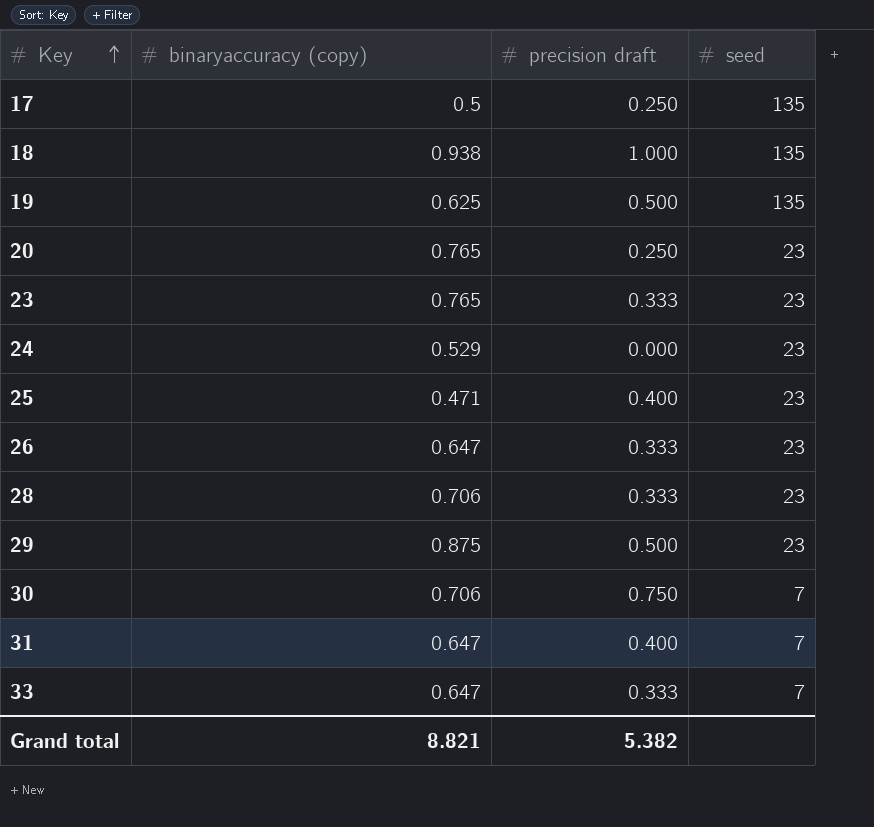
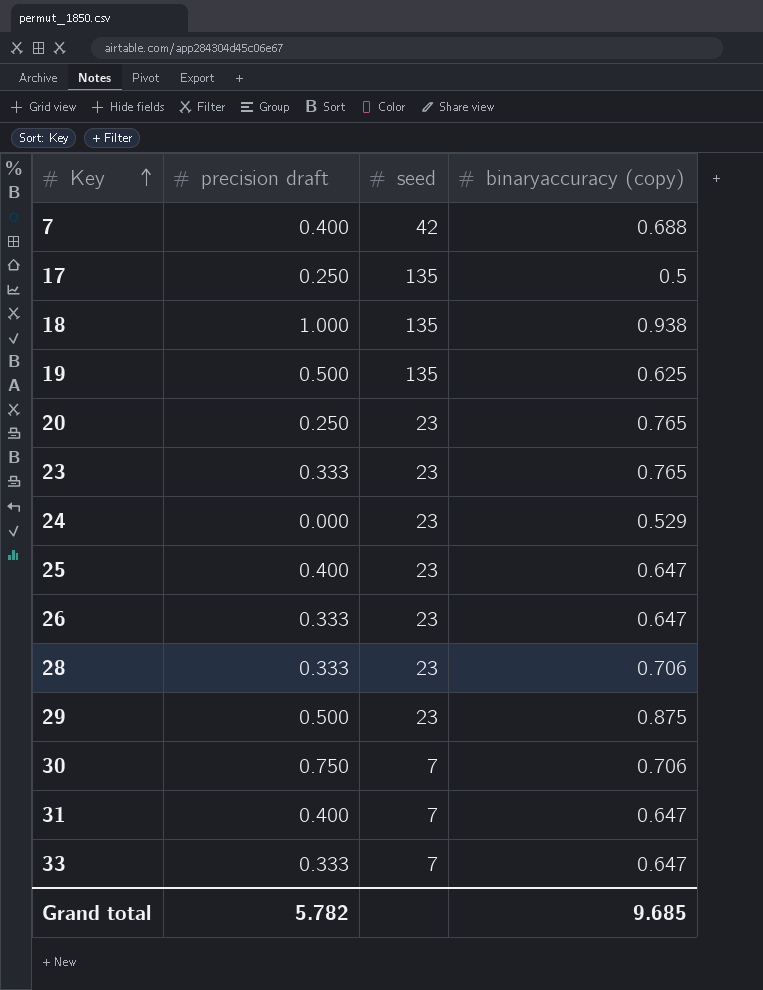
column binaryaccuracy (copy) | position: 2 -> 4
row 7: none -> 0.400 | 42 | 0.688
25 | binaryaccuracy (copy): 0.471 -> 0.647
Grand total | precision draft: 5.382 -> 5.782
Grand total | binaryaccuracy (copy): 8.821 -> 9.685

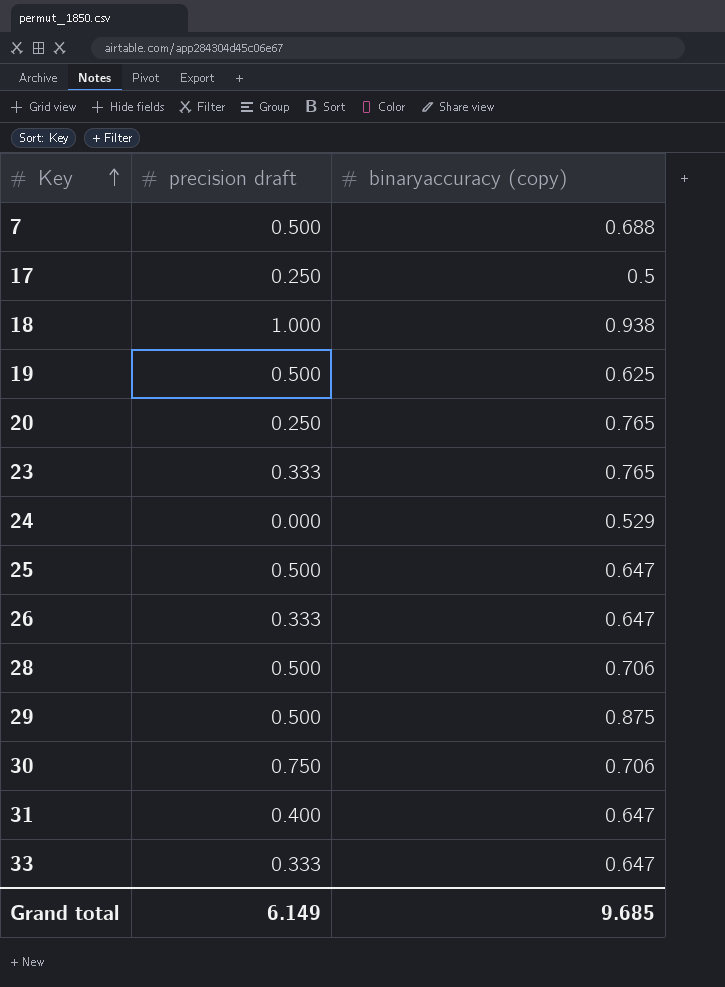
column seed | position: 3 -> none
7 | precision draft: 0.400 -> 0.500
25 | precision draft: 0.400 -> 0.500
28 | precision draft: 0.333 -> 0.500
Grand total | precision draft: 5.782 -> 6.149

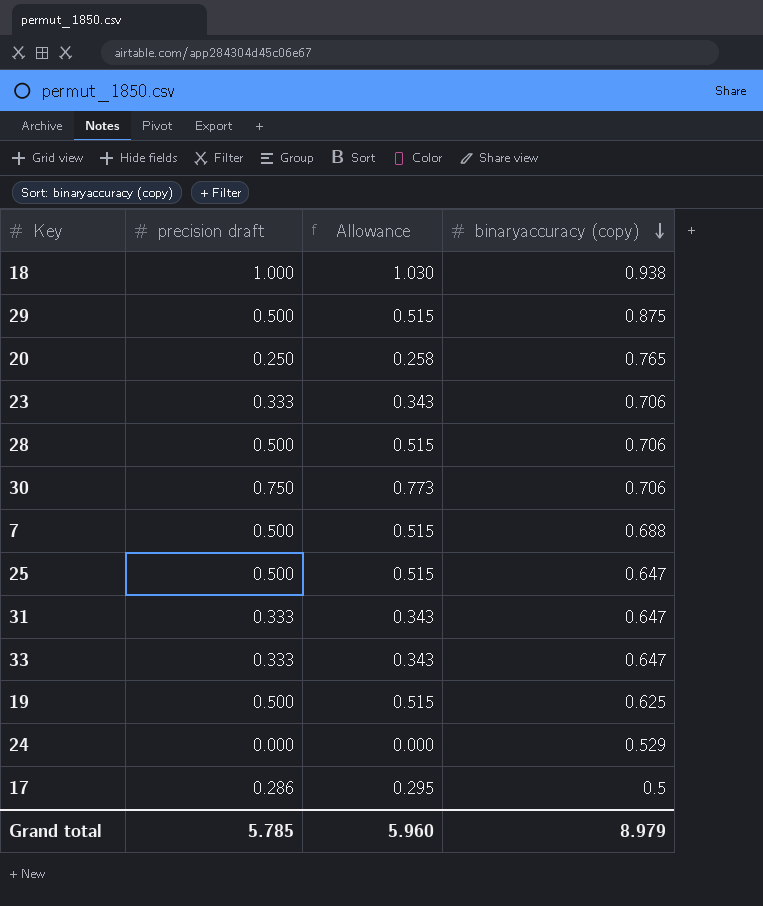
row order: Key ascending -> binaryaccuracy (copy) descending
column Allowance | formula: none -> [precision draft] * 1.03
row 26: 0.333 | 0.647 -> none
23 | binaryaccuracy (copy): 0.765 -> 0.706
31 | precision draft: 0.400 -> 0.333
17 | precision draft: 0.250 -> 0.286
Grand total | precision draft: 6.149 -> 5.785
Grand total | binaryaccuracy (copy): 9.685 -> 8.979

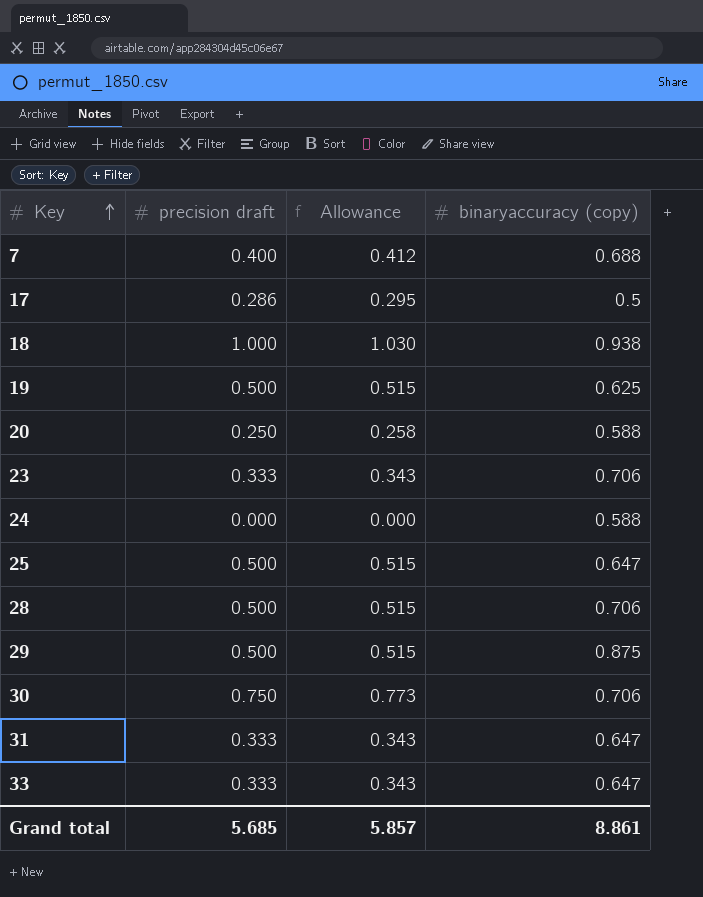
row order: binaryaccuracy (copy) descending -> Key ascending
7 | precision draft: 0.500 -> 0.400
7 | Allowance: 0.515 -> 0.412
20 | binaryaccuracy (copy): 0.765 -> 0.588
24 | binaryaccuracy (copy): 0.529 -> 0.588
Grand total | precision draft: 5.785 -> 5.685
Grand total | Allowance: 5.960 -> 5.857
Grand total | binaryaccuracy (copy): 8.979 -> 8.861

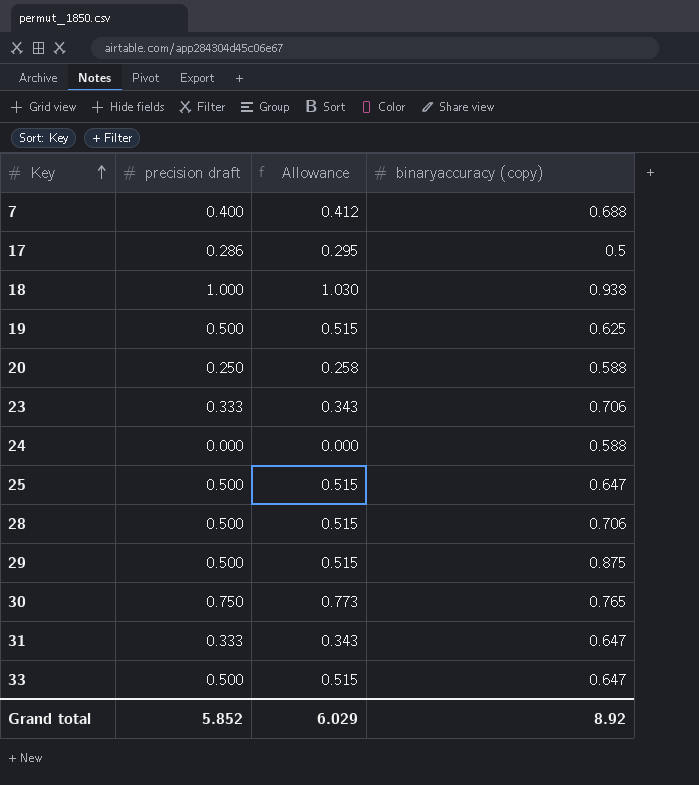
30 | binaryaccuracy (copy): 0.706 -> 0.765
33 | precision draft: 0.333 -> 0.500
33 | Allowance: 0.343 -> 0.515
Grand total | precision draft: 5.685 -> 5.852
Grand total | Allowance: 5.857 -> 6.029
Grand total | binaryaccuracy (copy): 8.861 -> 8.92

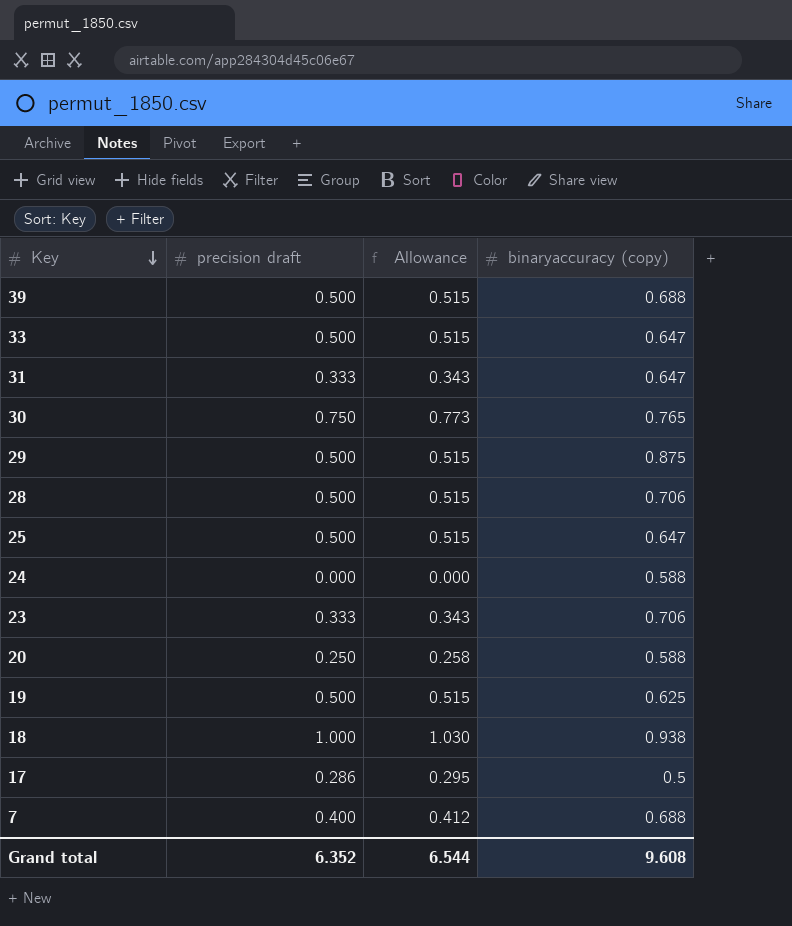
row order: Key ascending -> Key descending
row 39: none -> 0.500 | 0.515 | 0.688
Grand total | precision draft: 5.852 -> 6.352
Grand total | Allowance: 6.029 -> 6.544
Grand total | binaryaccuracy (copy): 8.92 -> 9.608

